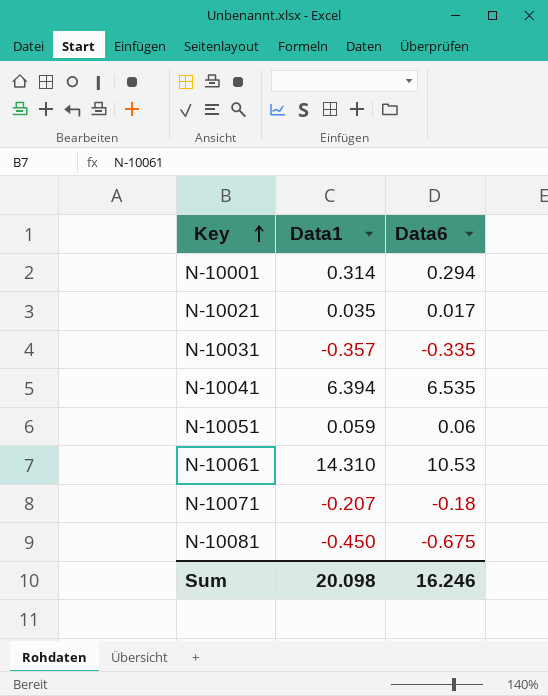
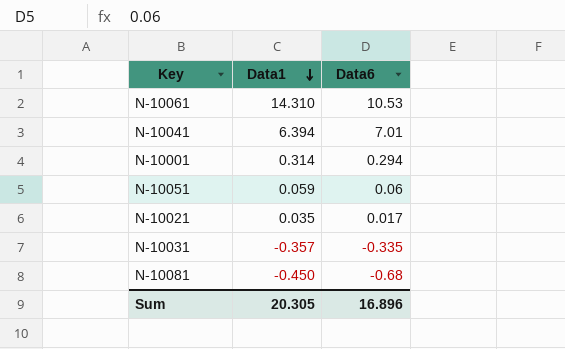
row order: Key ascending -> Data1 descending
row N-10071: -0.207 | -0.18 -> none
N-10041 | Data6: 6.535 -> 7.01
N-10081 | Data6: -0.675 -> -0.68
Sum | Data1: 20.098 -> 20.305
Sum | Data6: 16.246 -> 16.896

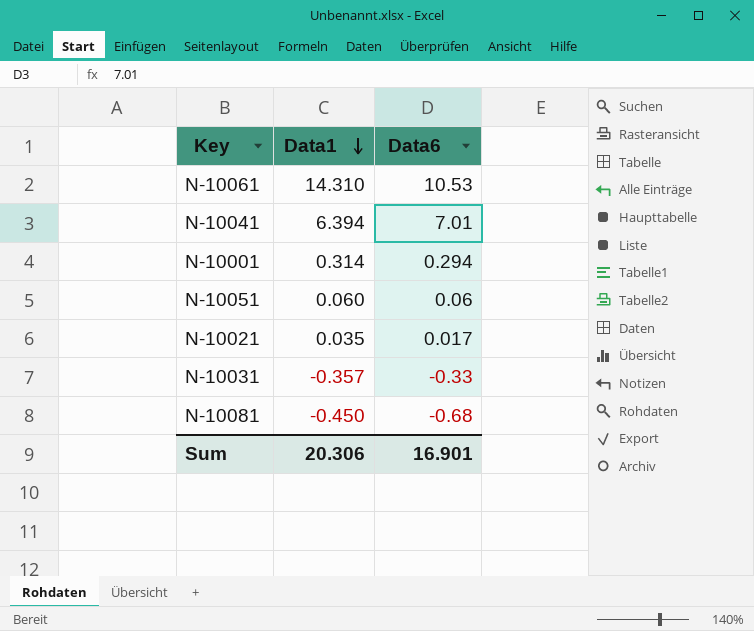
N-10051 | Data1: 0.059 -> 0.060
N-10031 | Data6: -0.335 -> -0.33
Sum | Data1: 20.305 -> 20.306
Sum | Data6: 16.896 -> 16.901

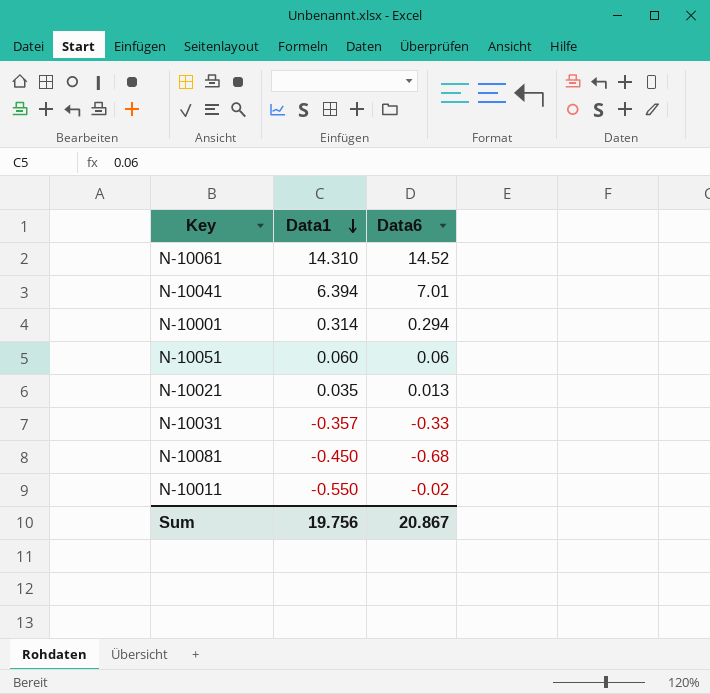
N-10061 | Data6: 10.53 -> 14.52
N-10021 | Data6: 0.017 -> 0.013
row N-10011: none -> -0.550 | -0.02
Sum | Data1: 20.306 -> 19.756
Sum | Data6: 16.901 -> 20.867

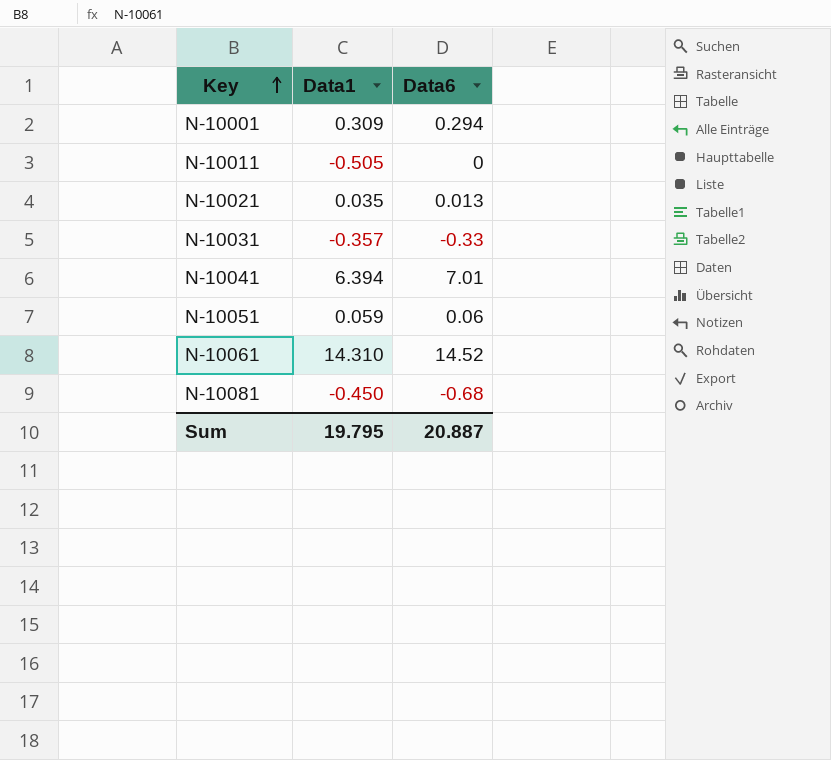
row order: Data1 descending -> Key ascending
N-10001 | Data1: 0.314 -> 0.309
N-10011 | Data1: -0.550 -> -0.505
N-10011 | Data6: -0.02 -> 0
N-10051 | Data1: 0.060 -> 0.059
Sum | Data1: 19.756 -> 19.795
Sum | Data6: 20.867 -> 20.887

